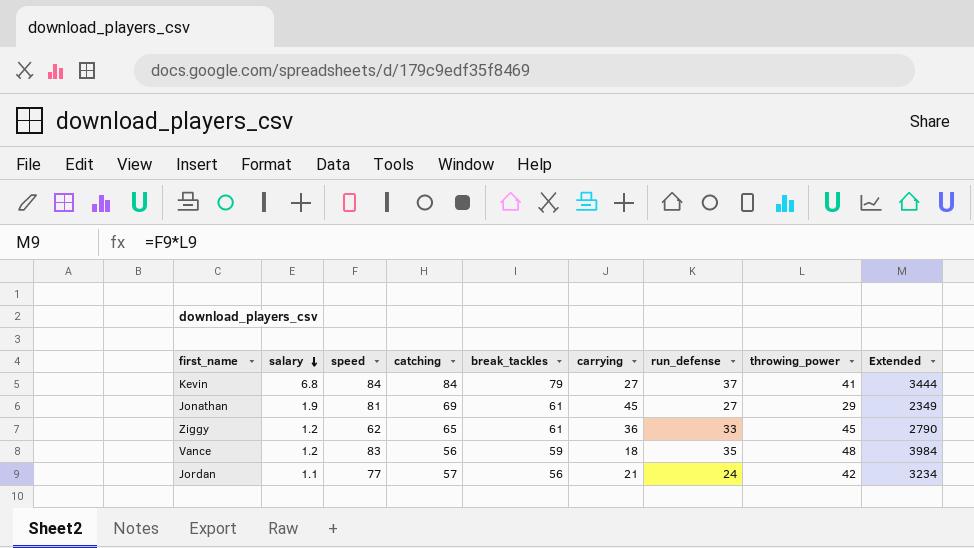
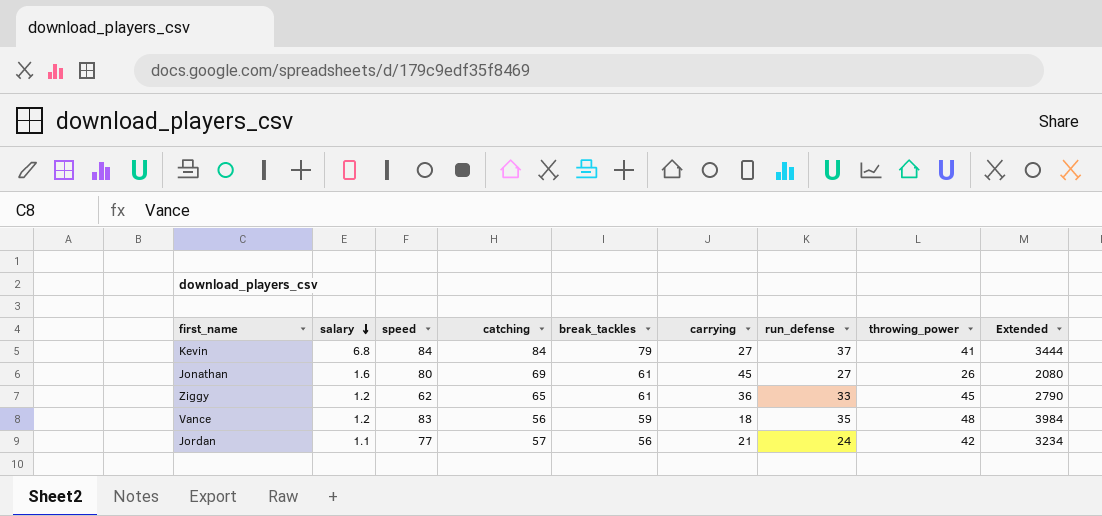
Jonathan | salary: 1.9 -> 1.6
Jonathan | speed: 81 -> 80
Jonathan | throwing_power: 29 -> 26
Jonathan | Extended: 2349 -> 2080

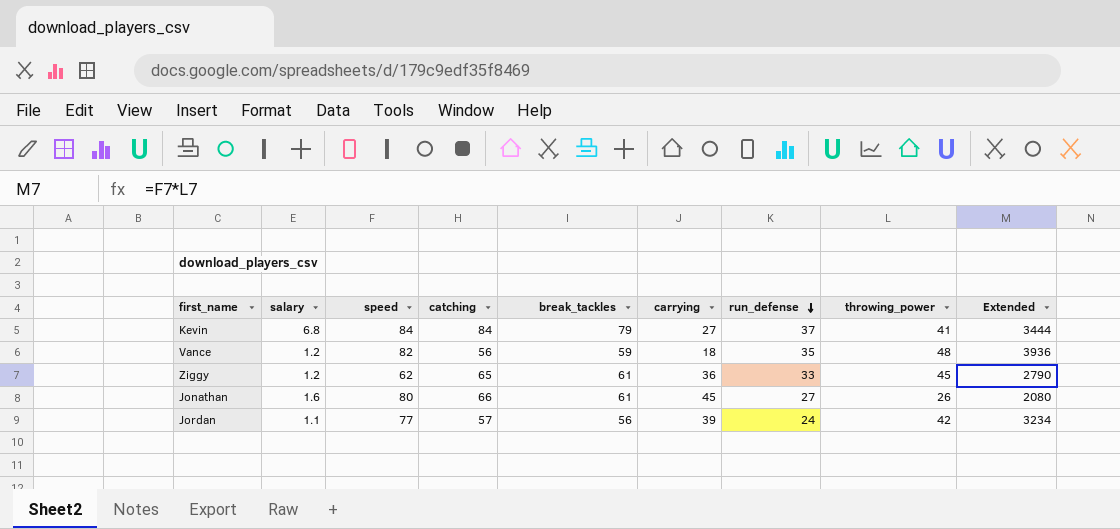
row order: salary descending -> run_defense descending
Vance | speed: 83 -> 82
Vance | Extended: 3984 -> 3936
Jonathan | catching: 69 -> 66
Jordan | carrying: 21 -> 39

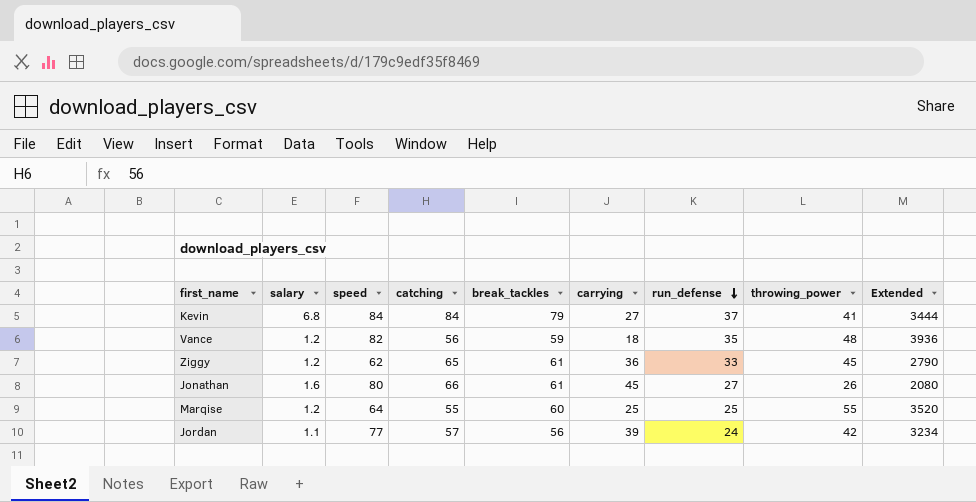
row Marqise: none -> 1.2 | 64 | 55 | 60 | 25 | 25 | 55 | 3520

